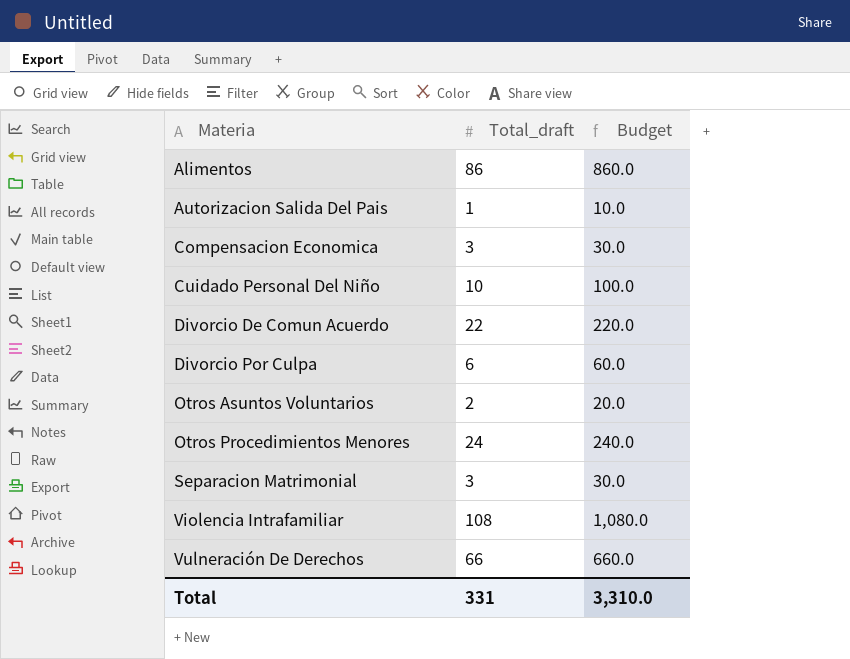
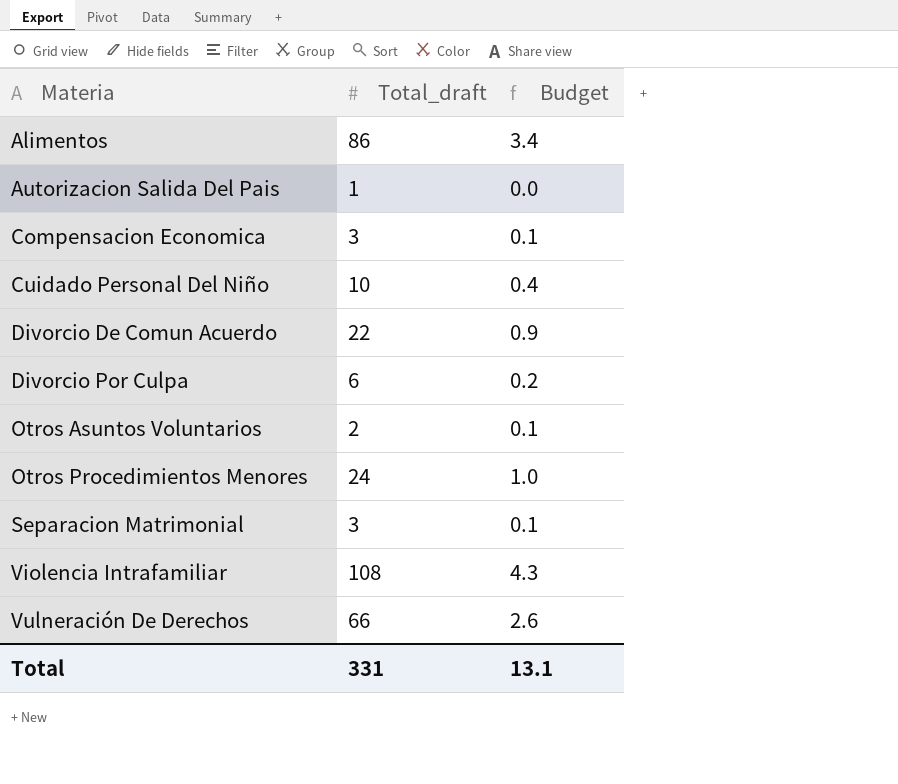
column Budget | formula: [Total_draft] * 10 -> [Total_draft] * 0.04
Total | Budget: 3,310.0 -> 13.1

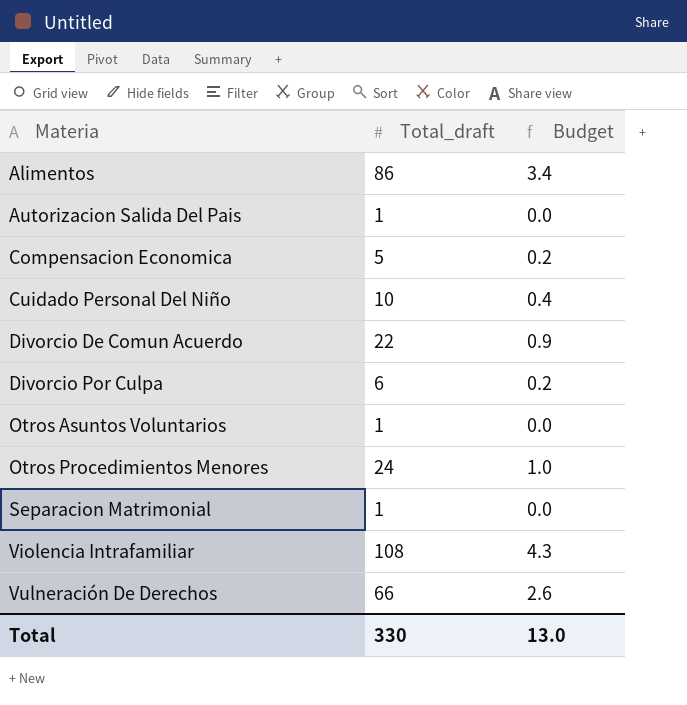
Compensacion Economica | Total_draft: 3 -> 5
Compensacion Economica | Budget: 0.1 -> 0.2
Otros Asuntos Voluntarios | Total_draft: 2 -> 1
Otros Asuntos Voluntarios | Budget: 0.1 -> 0.0
Separacion Matrimonial | Total_draft: 3 -> 1
Separacion Matrimonial | Budget: 0.1 -> 0.0
Total | Total_draft: 331 -> 330
Total | Budget: 13.1 -> 13.0

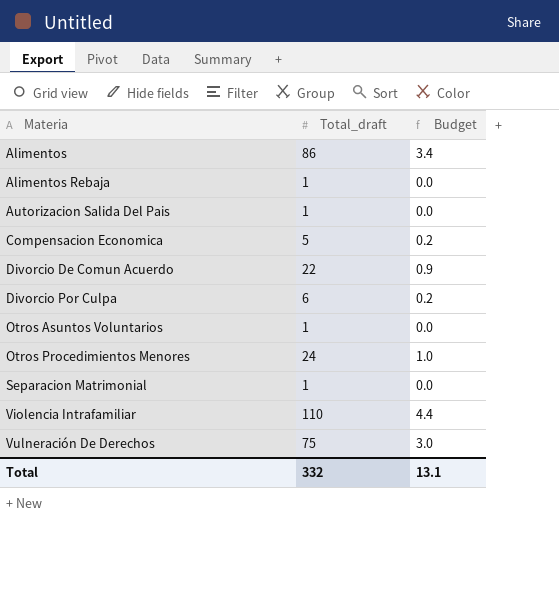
row Cuidado Personal Del Niño: 10 | 0.4 -> none
row Alimentos Rebaja: none -> 1 | 0.0
Violencia Intrafamiliar | Total_draft: 108 -> 110
Violencia Intrafamiliar | Budget: 4.3 -> 4.4
Vulneración De Derechos | Total_draft: 66 -> 75
Vulneración De Derechos | Budget: 2.6 -> 3.0
Total | Total_draft: 330 -> 332
Total | Budget: 13.0 -> 13.1

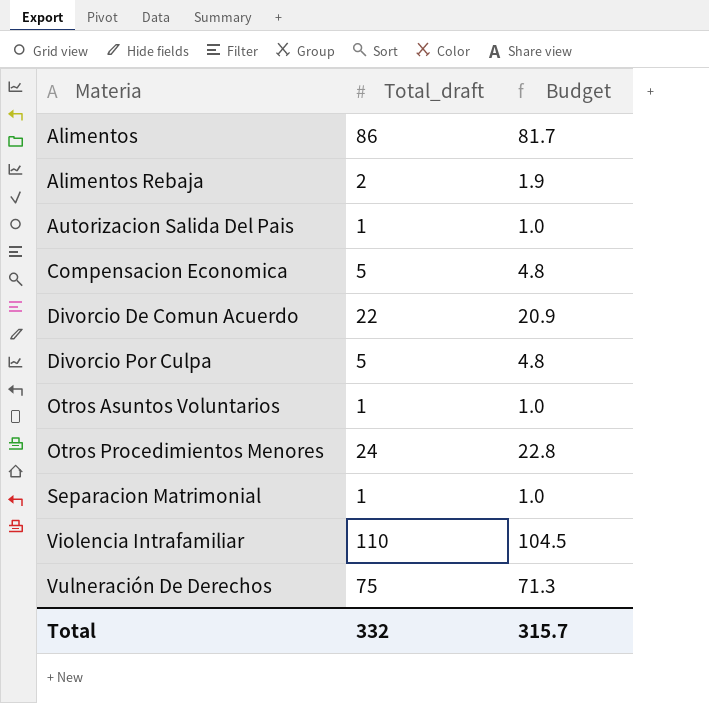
column Budget | formula: [Total_draft] * 0.04 -> [Total_draft] * 0.95
Alimentos Rebaja | Total_draft: 1 -> 2
Divorcio Por Culpa | Total_draft: 6 -> 5
Total | Budget: 13.1 -> 315.7

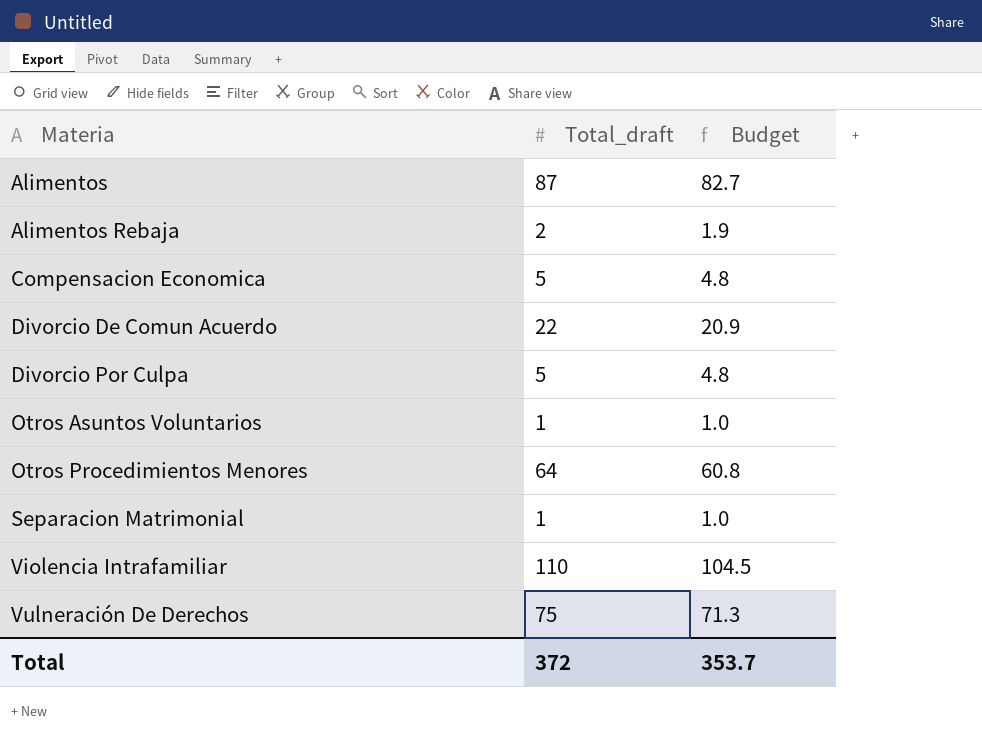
row Autorizacion Salida Del Pais: 1 | 1.0 -> none
Alimentos | Total_draft: 86 -> 87
Alimentos | Budget: 81.7 -> 82.7
Otros Procedimientos Menores | Total_draft: 24 -> 64
Otros Procedimientos Menores | Budget: 22.8 -> 60.8
Total | Total_draft: 332 -> 372
Total | Budget: 315.7 -> 353.7

